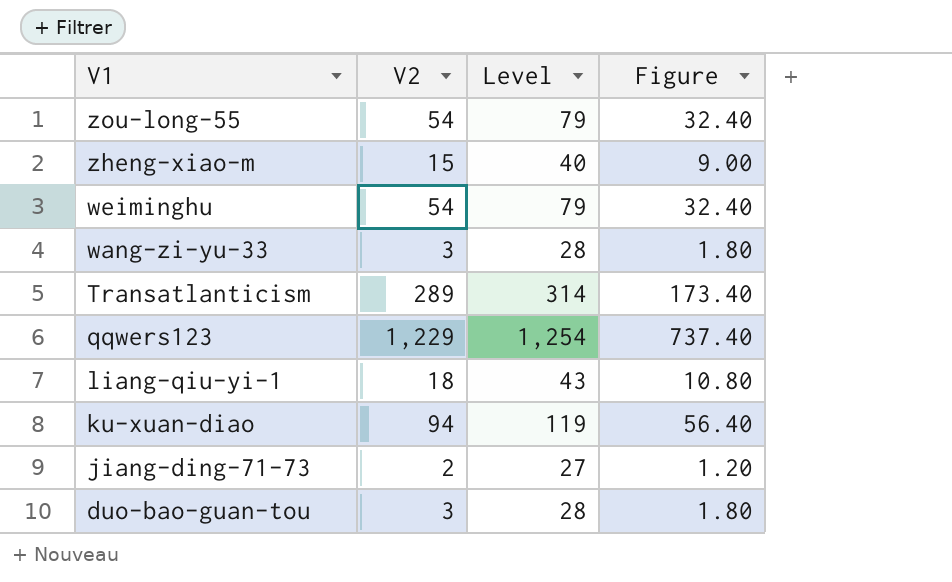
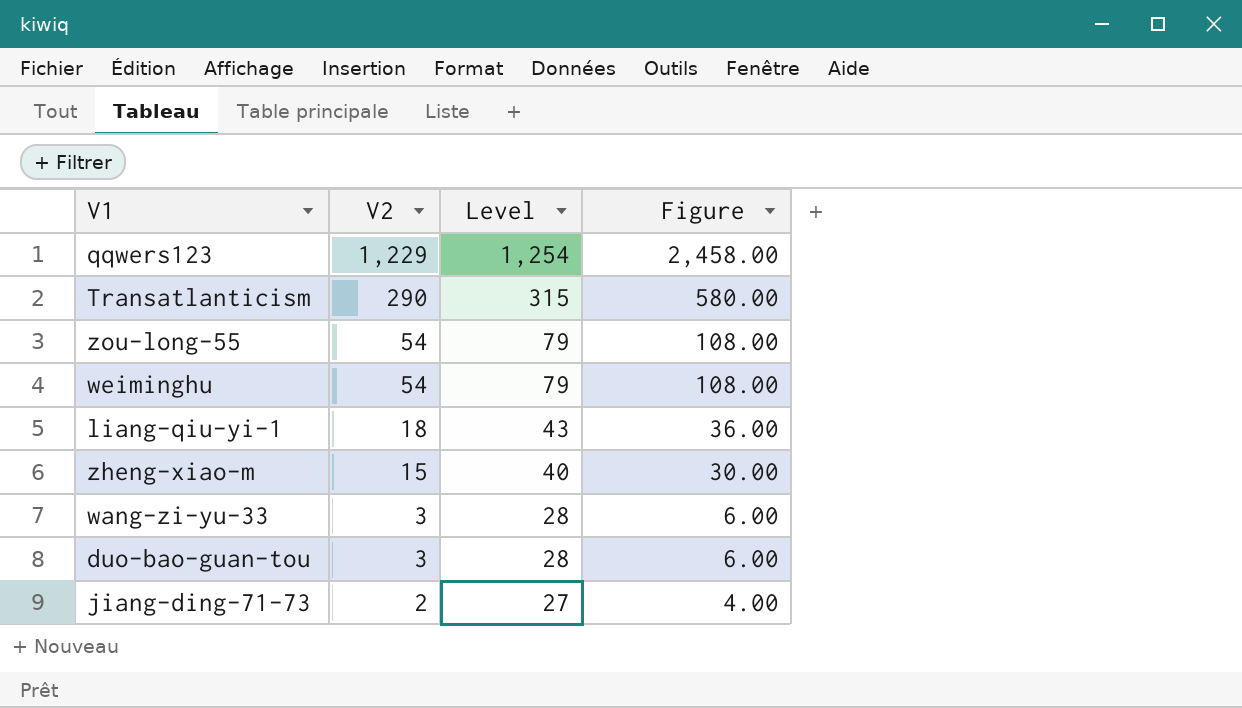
row order: V1 descending -> V2 descending
column Figure | formula: [V2] * 0.6 -> [V2] * 2
row ku-xuan-diao: 94 | 119 | 56.40 -> none
Transatlanticism | V2: 289 -> 290
Transatlanticism | Level: 314 -> 315

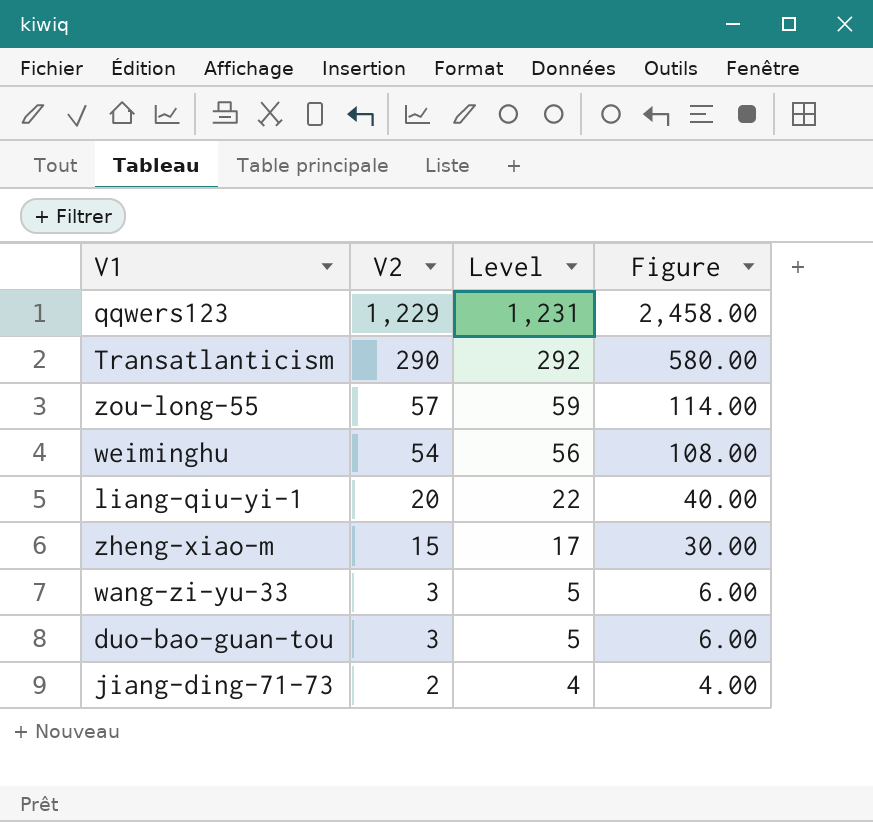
column Level | formula: [V2] + 25 -> [V2] + 2
zou-long-55 | V2: 54 -> 57
zou-long-55 | Figure: 108.00 -> 114.00
liang-qiu-yi-1 | V2: 18 -> 20
liang-qiu-yi-1 | Figure: 36.00 -> 40.00

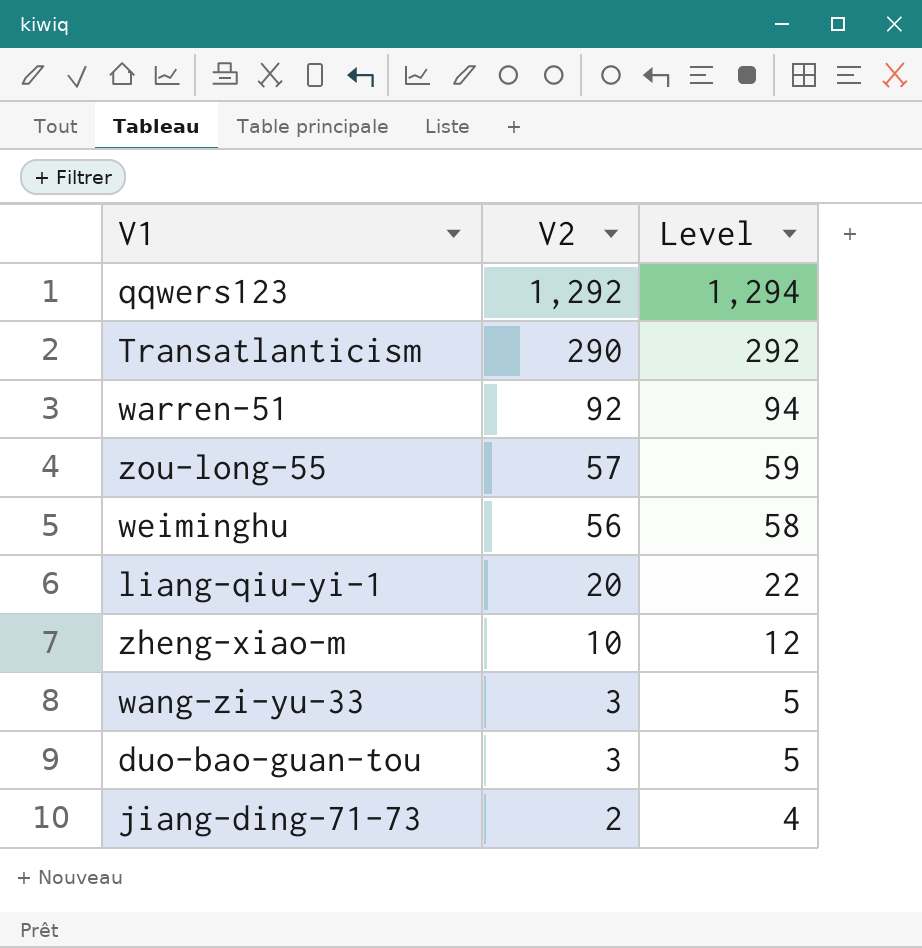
column Figure | formula: [V2] * 2 -> none
qqwers123 | V2: 1,229 -> 1,292
qqwers123 | Level: 1,231 -> 1,294
row warren-51: none -> 92 | 94
weiminghu | V2: 54 -> 56
weiminghu | Level: 56 -> 58
zheng-xiao-m | V2: 15 -> 10
zheng-xiao-m | Level: 17 -> 12

